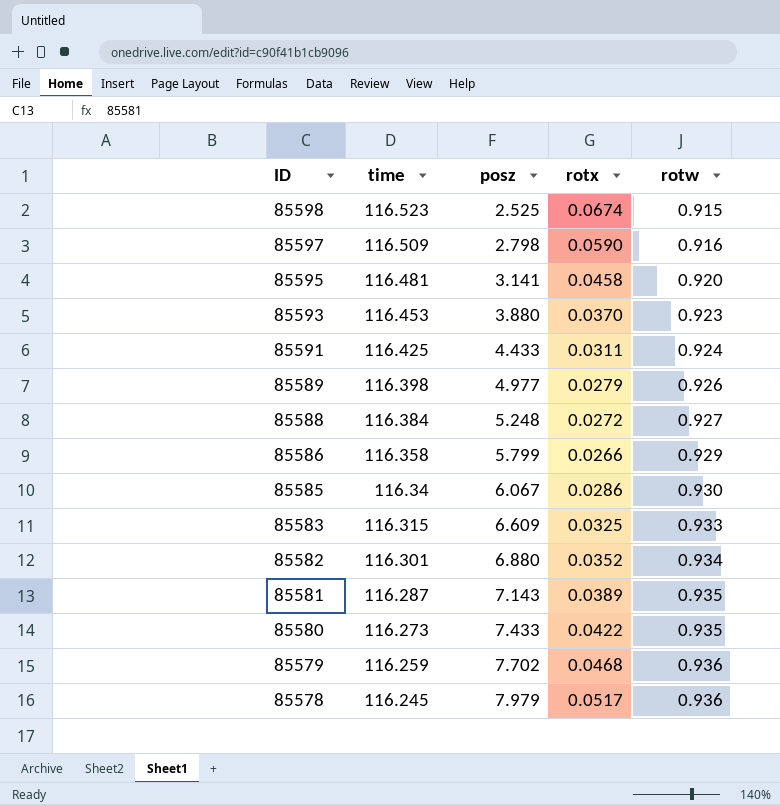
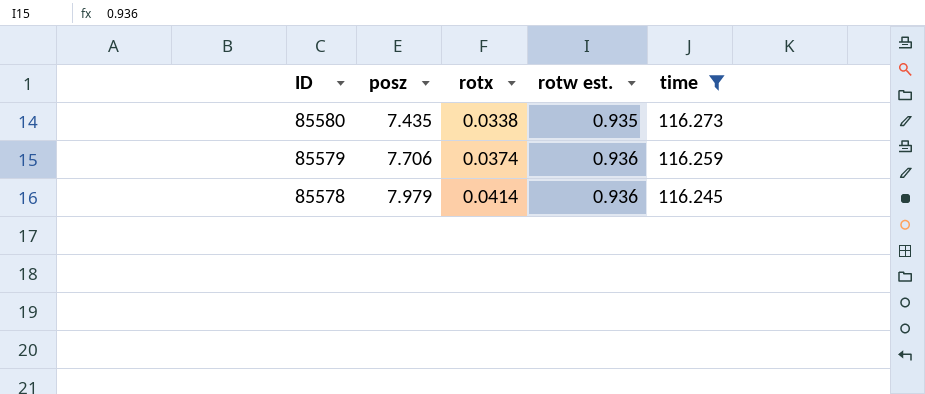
filter: none -> time <= 116.273
column name: rotw -> rotw est.
column time | position: 2 -> 5
85580 | posz: 7.433 -> 7.435
85580 | rotx: 0.0422 -> 0.0338
85579 | posz: 7.702 -> 7.706
85579 | rotx: 0.0468 -> 0.0374
85578 | rotx: 0.0517 -> 0.0414

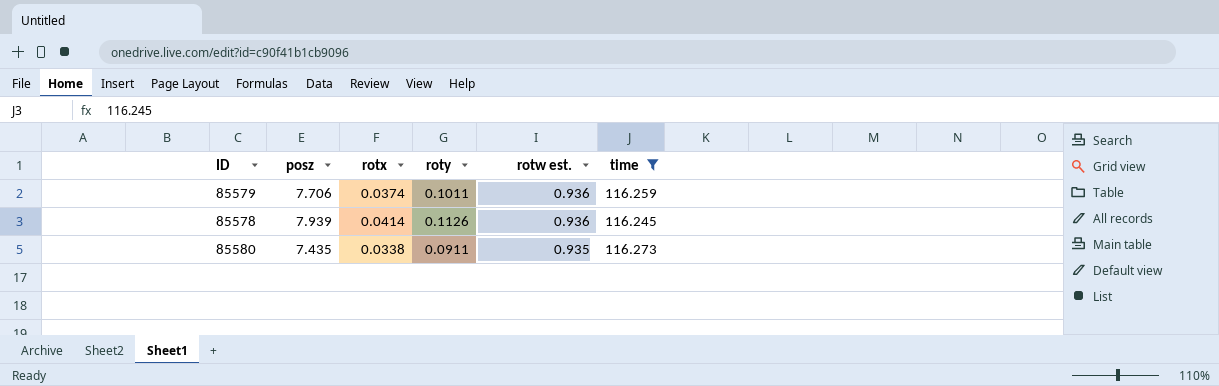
row order: ID descending -> rotw est. descending
column roty | position: none -> 4
85578 | posz: 7.979 -> 7.939

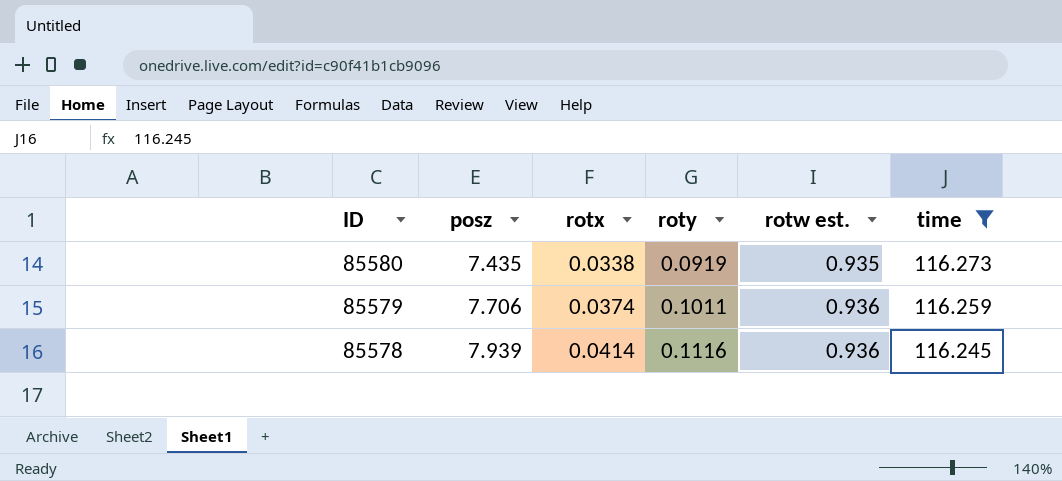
row order: rotw est. descending -> ID descending
85580 | roty: 0.0911 -> 0.0919
85578 | roty: 0.1126 -> 0.1116

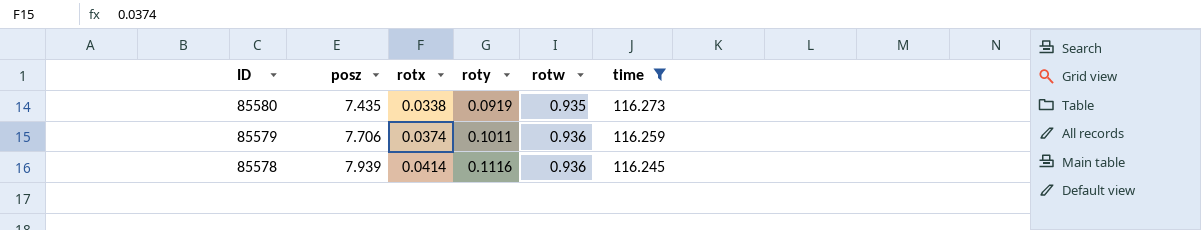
column name: rotw est. -> rotw

